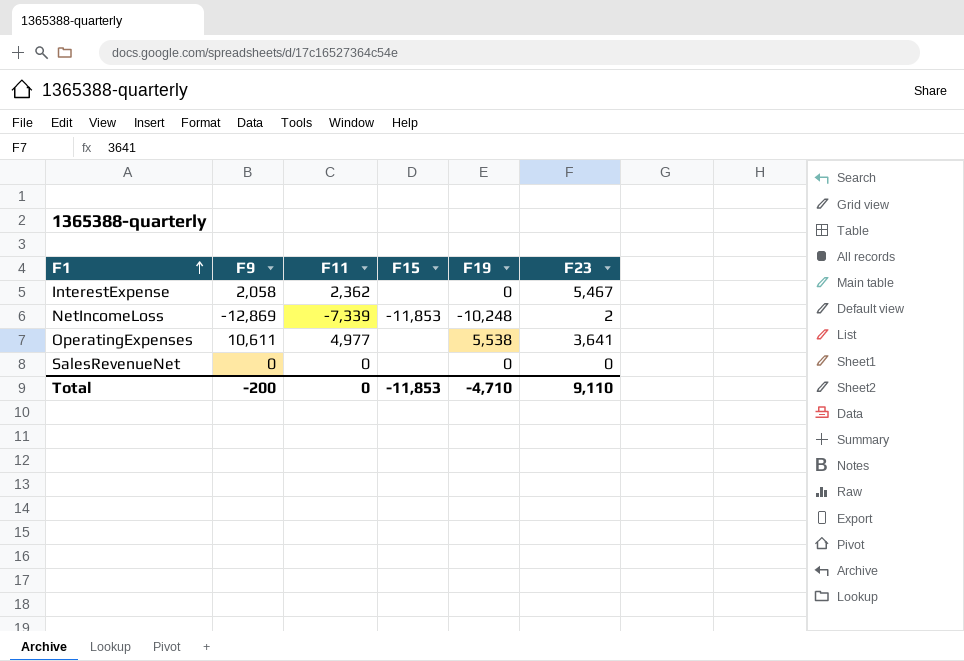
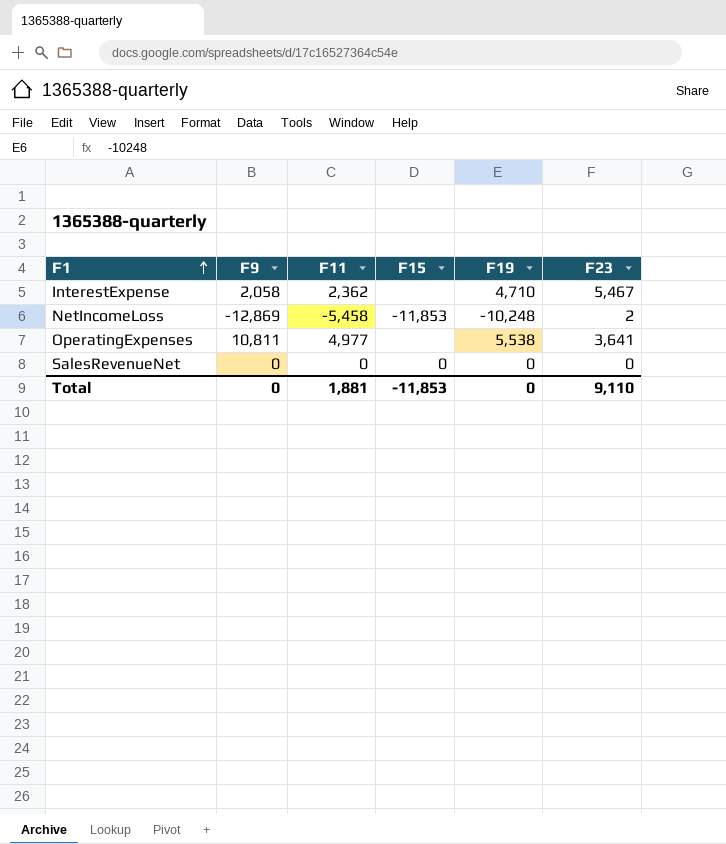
InterestExpense | F19: 0 -> 4,710
NetIncomeLoss | F11: -7,339 -> -5,458
OperatingExpenses | F9: 10,611 -> 10,811
SalesRevenueNet | F15: none -> 0
Total | F9: -200 -> 0
Total | F11: 0 -> 1,881
Total | F19: -4,710 -> 0

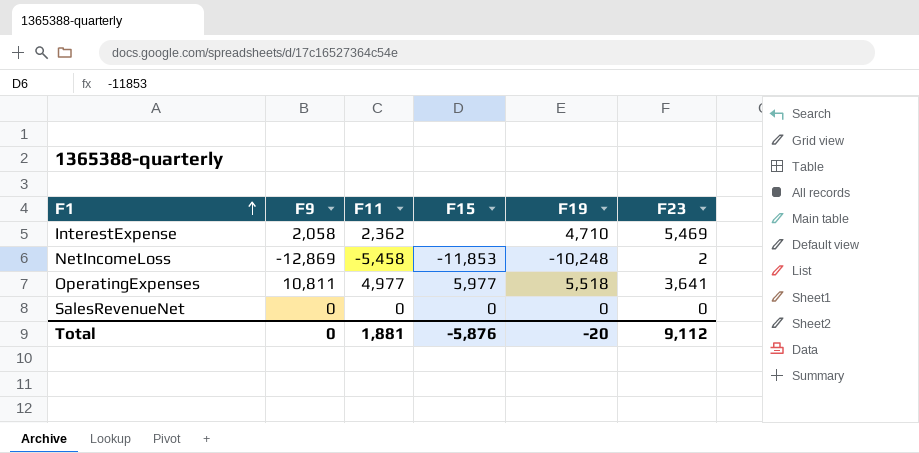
InterestExpense | F23: 5,467 -> 5,469
OperatingExpenses | F15: none -> 5,977
OperatingExpenses | F19: 5,538 -> 5,518
Total | F15: -11,853 -> -5,876
Total | F19: 0 -> -20
Total | F23: 9,110 -> 9,112

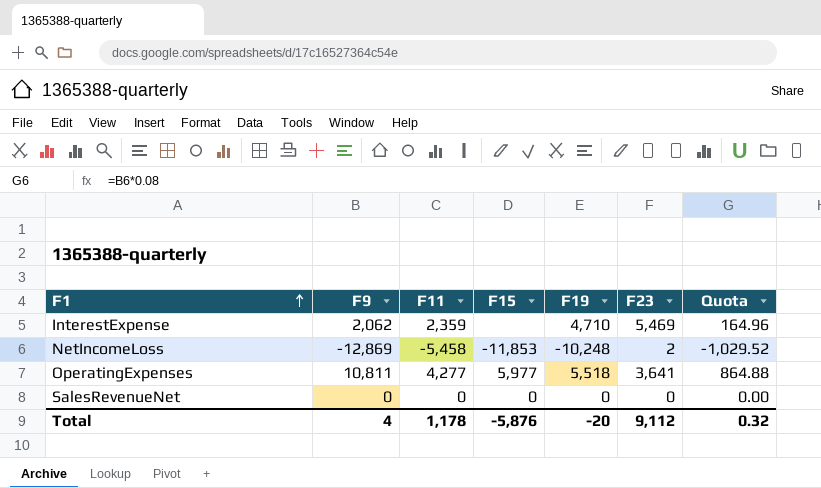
column Quota | formula: none -> [F9] * 0.08
InterestExpense | F9: 2,058 -> 2,062
InterestExpense | F11: 2,362 -> 2,359
OperatingExpenses | F11: 4,977 -> 4,277
Total | F9: 0 -> 4
Total | F11: 1,881 -> 1,178

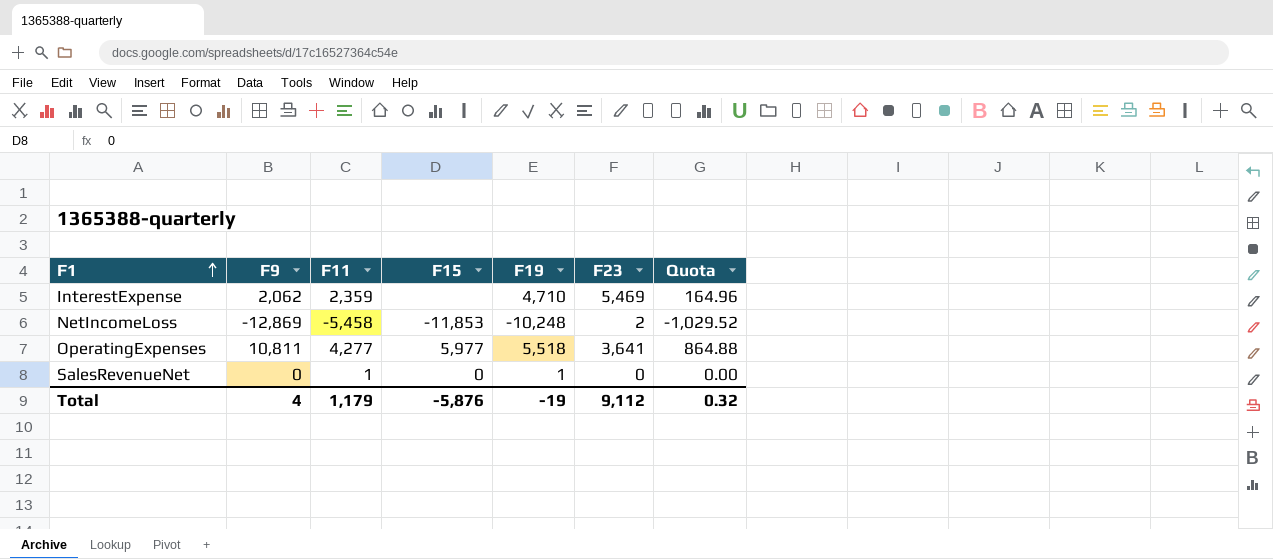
SalesRevenueNet | F11: 0 -> 1
SalesRevenueNet | F19: 0 -> 1
Total | F11: 1,178 -> 1,179
Total | F19: -20 -> -19

